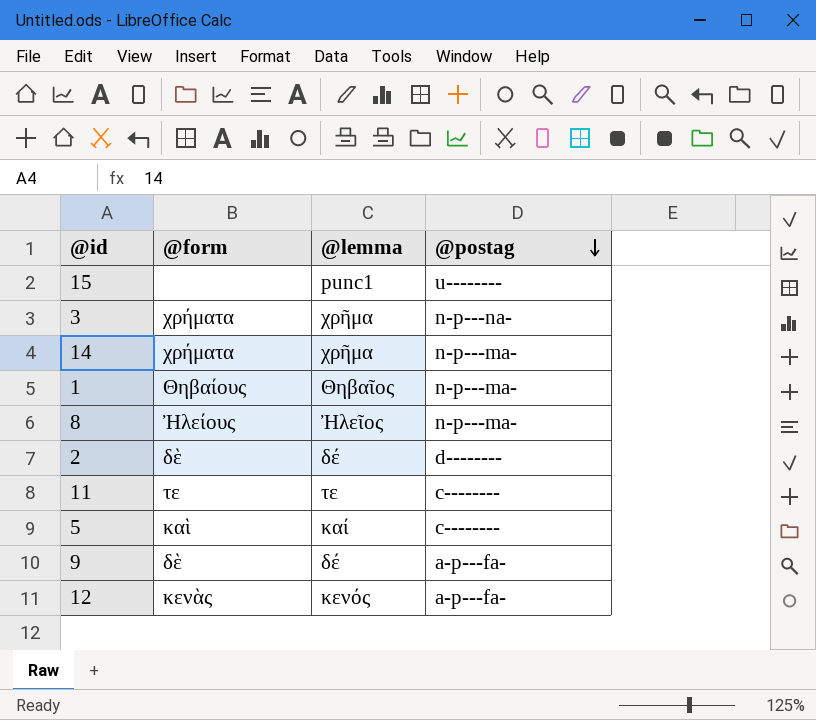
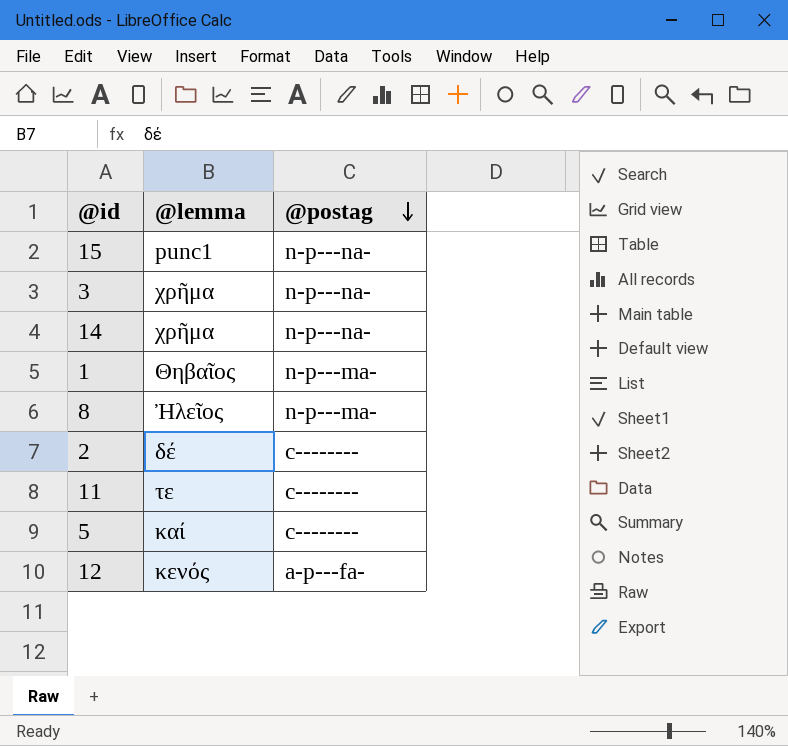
column @form | position: 2 -> none
row 9: δὲ | δέ | a-p---fa- -> none
15 | @postag: u-------- -> n-p---na-
14 | @postag: n-p---ma- -> n-p---na-
2 | @postag: d-------- -> c--------

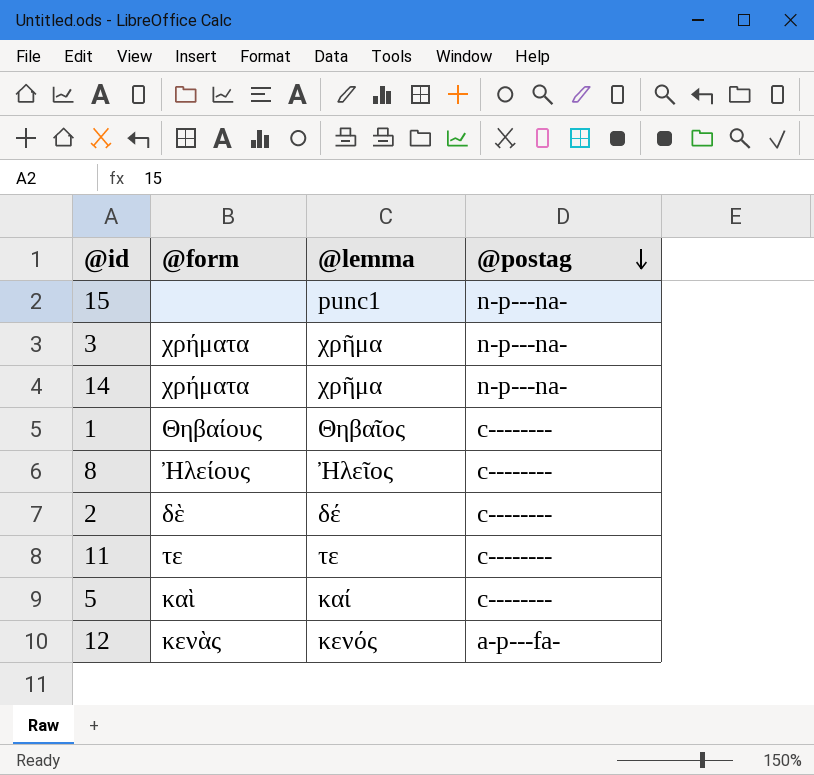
column @form | position: none -> 2
1 | @postag: n-p---ma- -> c--------
8 | @postag: n-p---ma- -> c--------

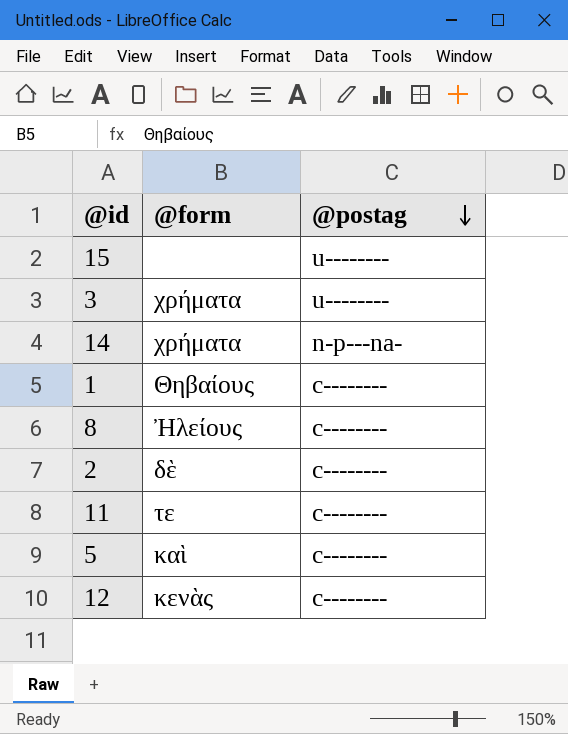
column @lemma | position: 3 -> none
15 | @postag: n-p---na- -> u--------
3 | @postag: n-p---na- -> u--------
12 | @postag: a-p---fa- -> c--------

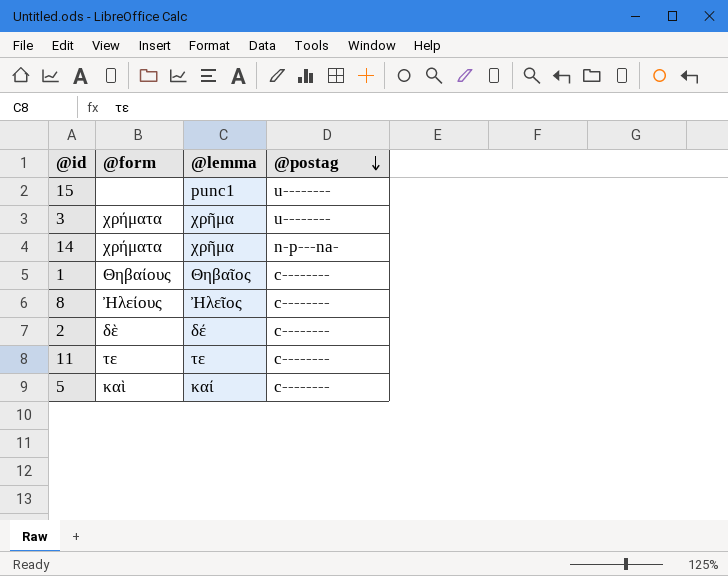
column @lemma | position: none -> 3
row 12: κενὰς | c-------- -> none

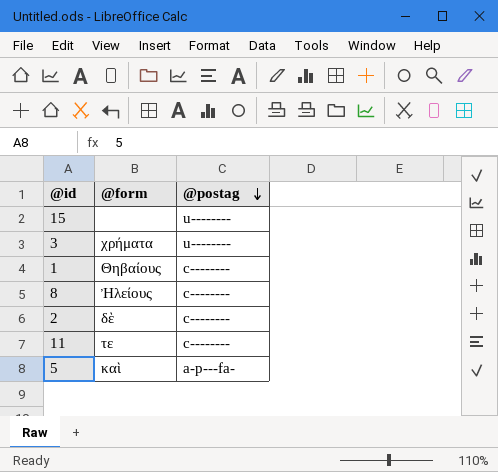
column @lemma | position: 3 -> none
row 14: χρήματα | χρῆμα | n-p---na- -> none
5 | @postag: c-------- -> a-p---fa-

